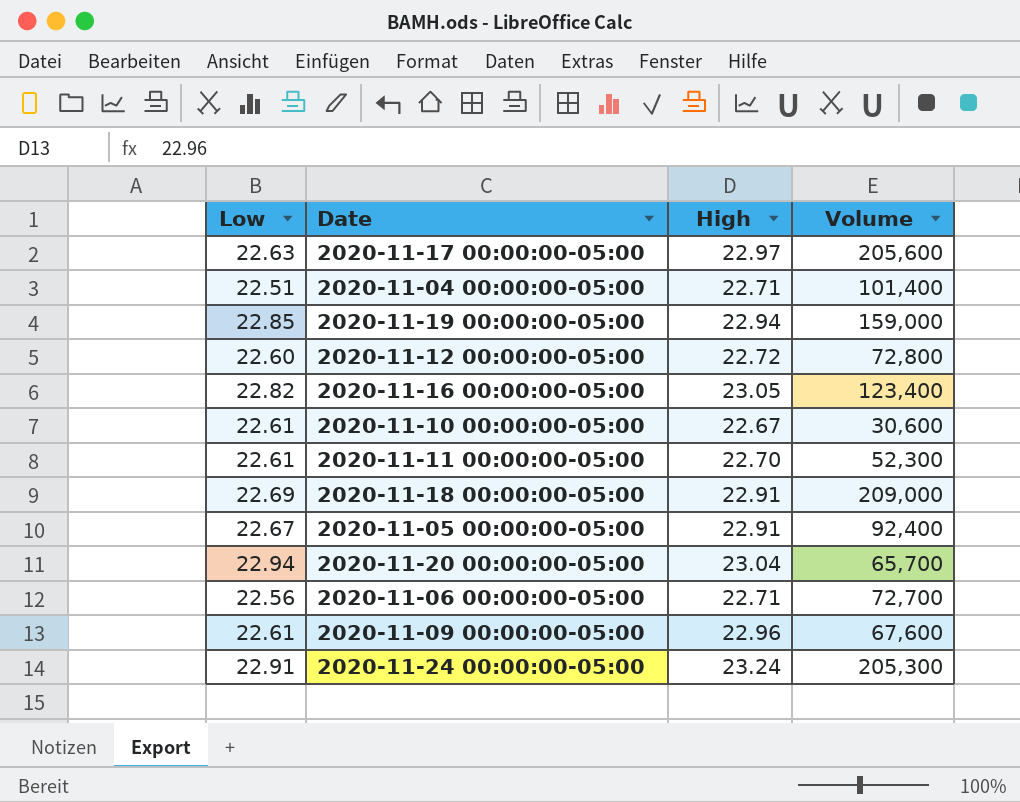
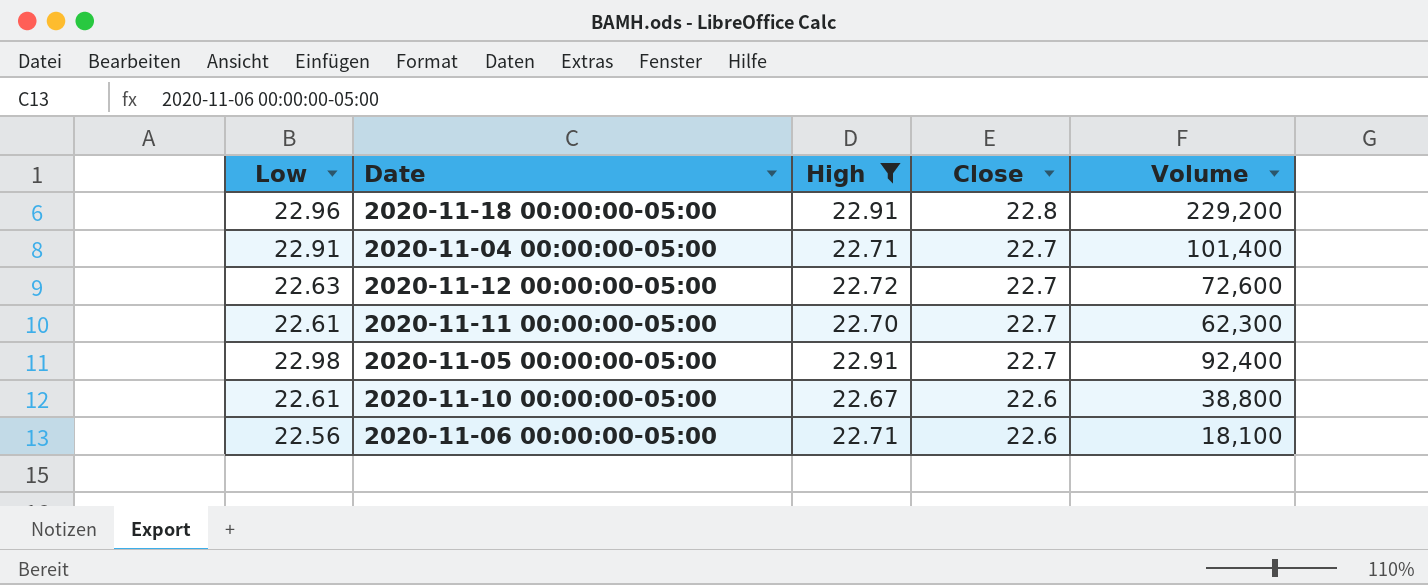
filter: none -> High <= 22.91
row order: none -> Close descending
column Close | position: none -> 4
2020-11-18 00:00:00-05:00 | Low: 22.69 -> 22.96
2020-11-18 00:00:00-05:00 | Volume: 209,000 -> 229,200
2020-11-04 00:00:00-05:00 | Low: 22.51 -> 22.91
2020-11-12 00:00:00-05:00 | Low: 22.60 -> 22.63
2020-11-12 00:00:00-05:00 | Volume: 72,800 -> 72,600
2020-11-11 00:00:00-05:00 | Volume: 52,300 -> 62,300
2020-11-05 00:00:00-05:00 | Low: 22.67 -> 22.98
2020-11-10 00:00:00-05:00 | Volume: 30,600 -> 38,800
2020-11-06 00:00:00-05:00 | Volume: 72,700 -> 18,100

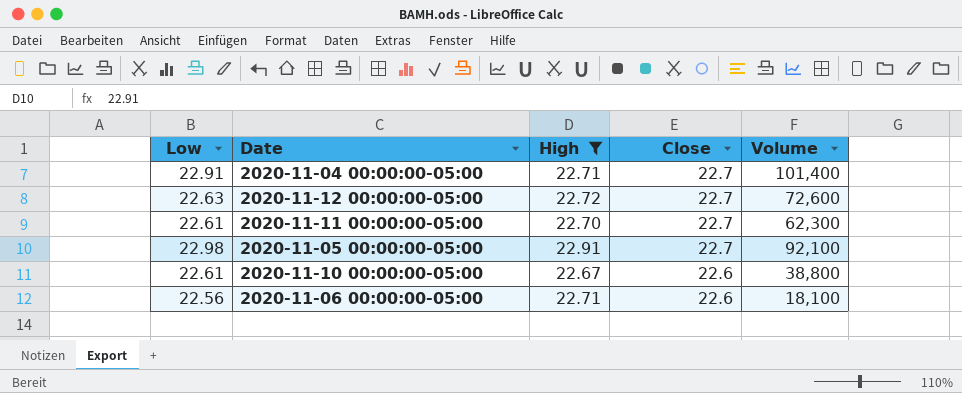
row 2020-11-18 00:00:00-05:00: 22.96 | 22.91 | 22.8 | 229,200 -> none
2020-11-05 00:00:00-05:00 | Volume: 92,400 -> 92,100

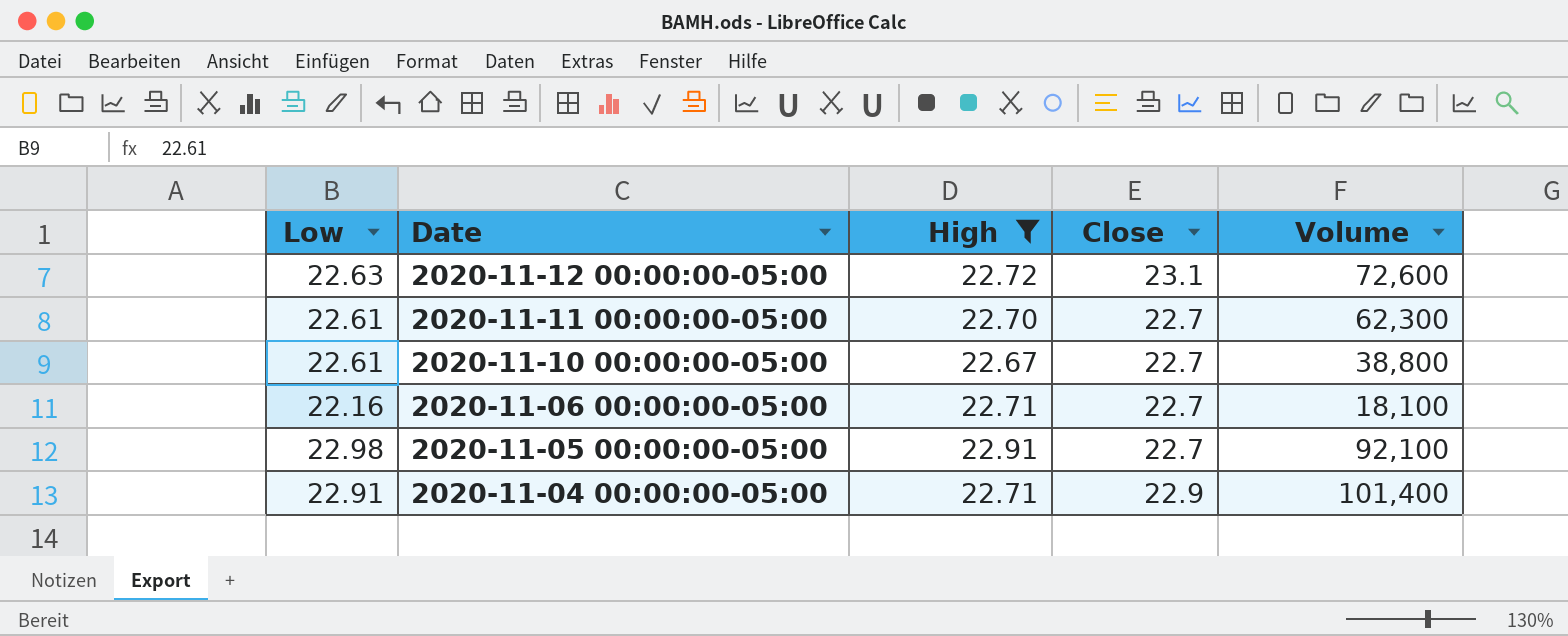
row order: Close descending -> Date descending
2020-11-12 00:00:00-05:00 | Close: 22.7 -> 23.1
2020-11-10 00:00:00-05:00 | Close: 22.6 -> 22.7
2020-11-06 00:00:00-05:00 | Low: 22.56 -> 22.16
2020-11-06 00:00:00-05:00 | Close: 22.6 -> 22.7
2020-11-04 00:00:00-05:00 | Close: 22.7 -> 22.9

